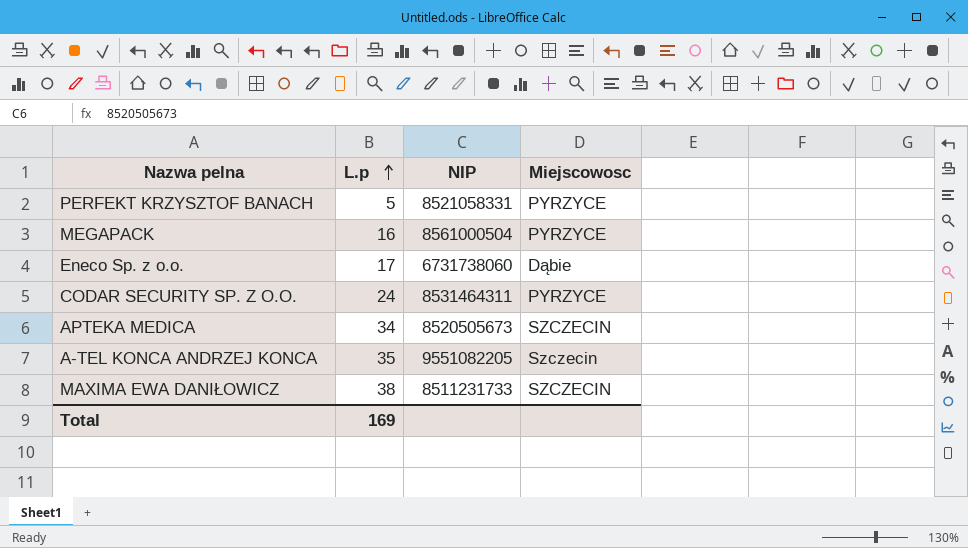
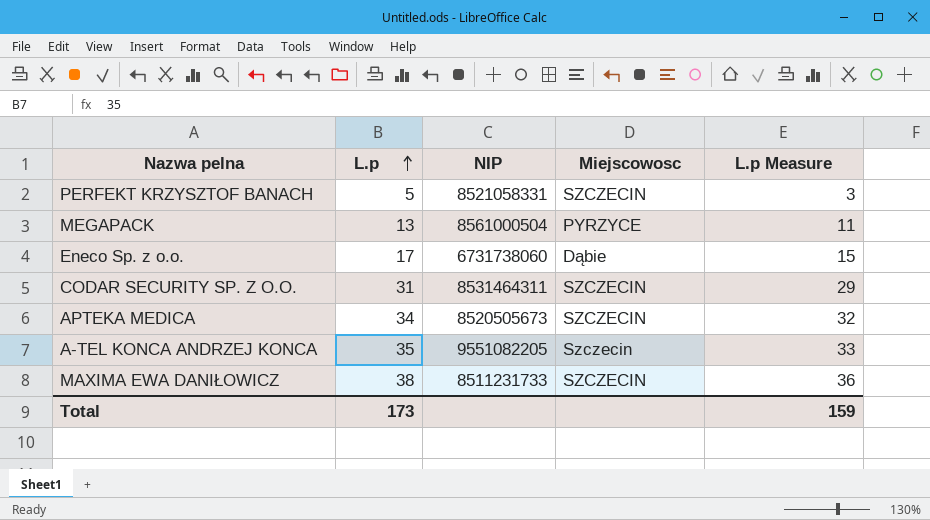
column L.p Measure | formula: none -> [L.p] - 2
PERFEKT KRZYSZTOF BANACH | Miejscowosc: PYRZYCE -> SZCZECIN
MEGAPACK | L.p: 16 -> 13
CODAR SECURITY SP. Z O.O. | L.p: 24 -> 31
CODAR SECURITY SP. Z O.O. | Miejscowosc: PYRZYCE -> SZCZECIN
Total | L.p: 169 -> 173

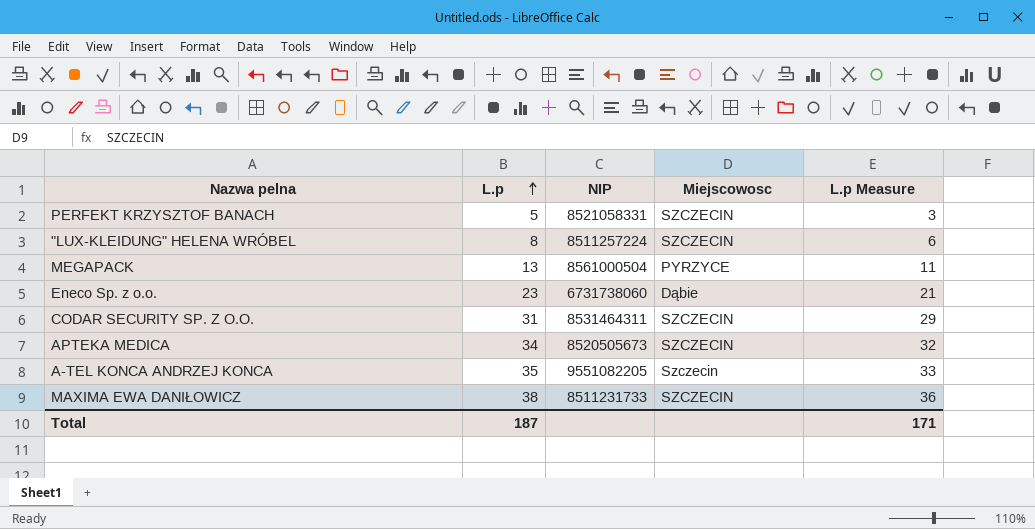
row "LUX-KLEIDUNG" HELENA WRÓBEL: none -> 8 | 8511257224 | SZCZECIN | 6
Eneco Sp. z o.o. | L.p: 17 -> 23
Eneco Sp. z o.o. | L.p Measure: 15 -> 21
Total | L.p: 173 -> 187
Total | L.p Measure: 159 -> 171

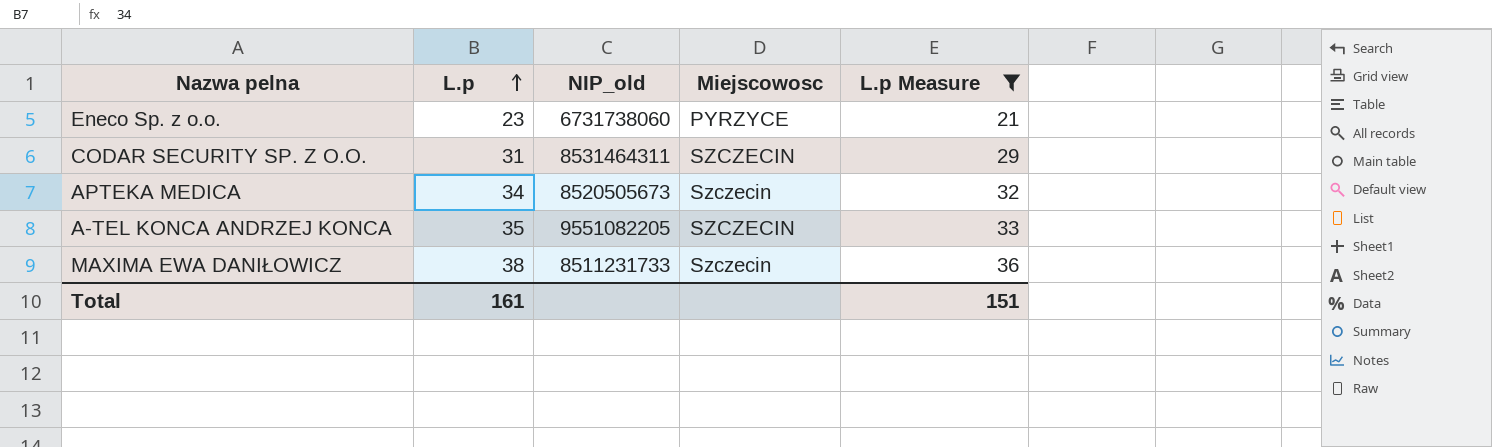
filter: none -> L.p Measure >= 21
column name: NIP -> NIP_old
Eneco Sp. z o.o. | Miejscowosc: Dąbie -> PYRZYCE
APTEKA MEDICA | Miejscowosc: SZCZECIN -> Szczecin
A-TEL KONCA ANDRZEJ KONCA | Miejscowosc: Szczecin -> SZCZECIN
MAXIMA EWA DANIŁOWICZ | Miejscowosc: SZCZECIN -> Szczecin
Total | L.p: 187 -> 161
Total | L.p Measure: 171 -> 151

